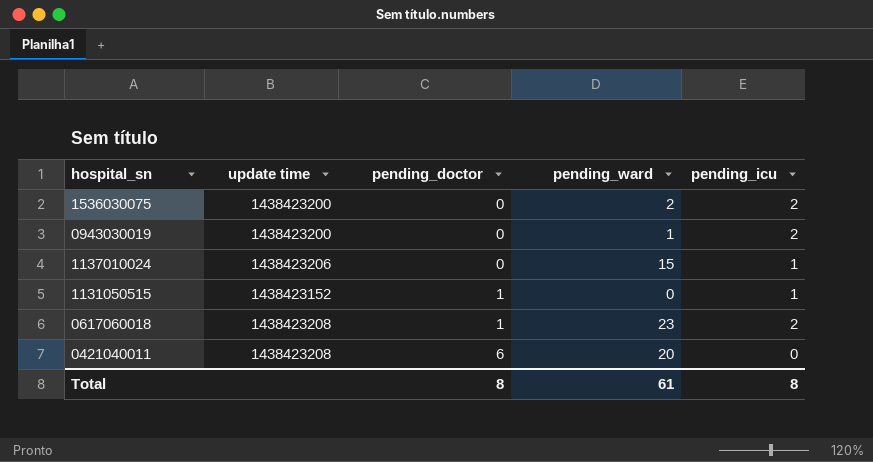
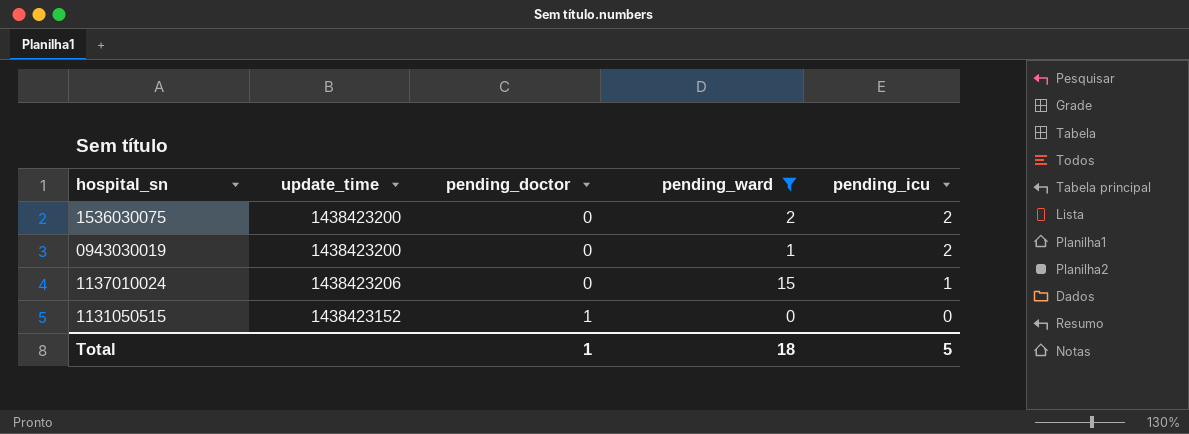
filter: none -> pending_ward <= 15
column name: update time -> update_time
1131050515 | pending_icu: 1 -> 0
Total | pending_doctor: 8 -> 1
Total | pending_ward: 61 -> 18
Total | pending_icu: 8 -> 5

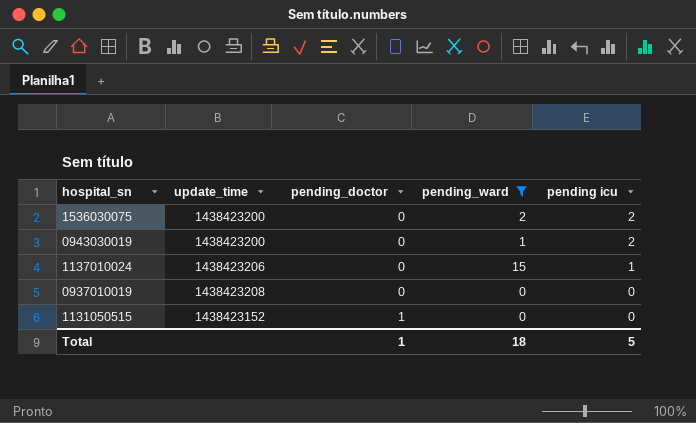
column name: pending_icu -> pending icu
row 0937010019: none -> 1438423208 | 0 | 0 | 0

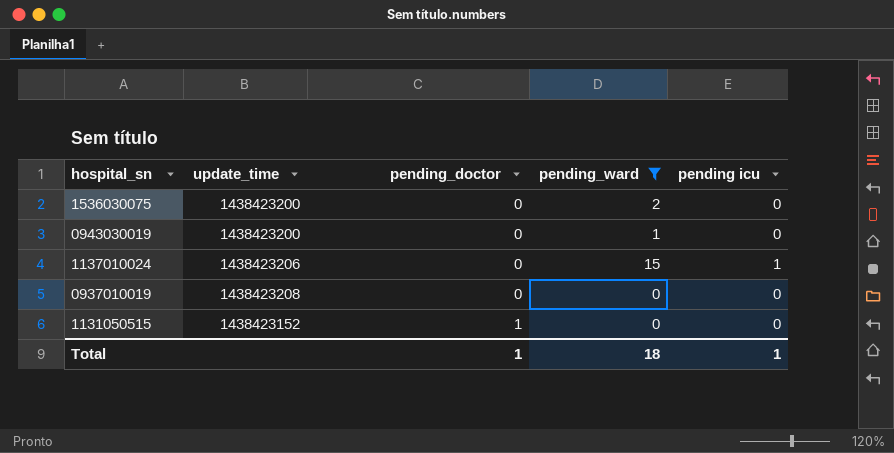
1536030075 | pending icu: 2 -> 0
0943030019 | pending icu: 2 -> 0
Total | pending icu: 5 -> 1

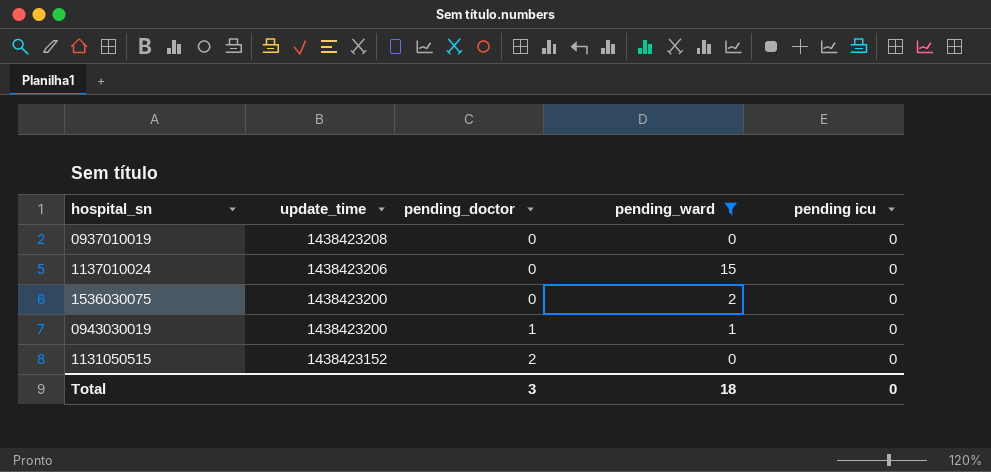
row order: pending_doctor ascending -> update_time descending
1137010024 | pending icu: 1 -> 0
0943030019 | pending_doctor: 0 -> 1
1131050515 | pending_doctor: 1 -> 2
Total | pending_doctor: 1 -> 3
Total | pending icu: 1 -> 0

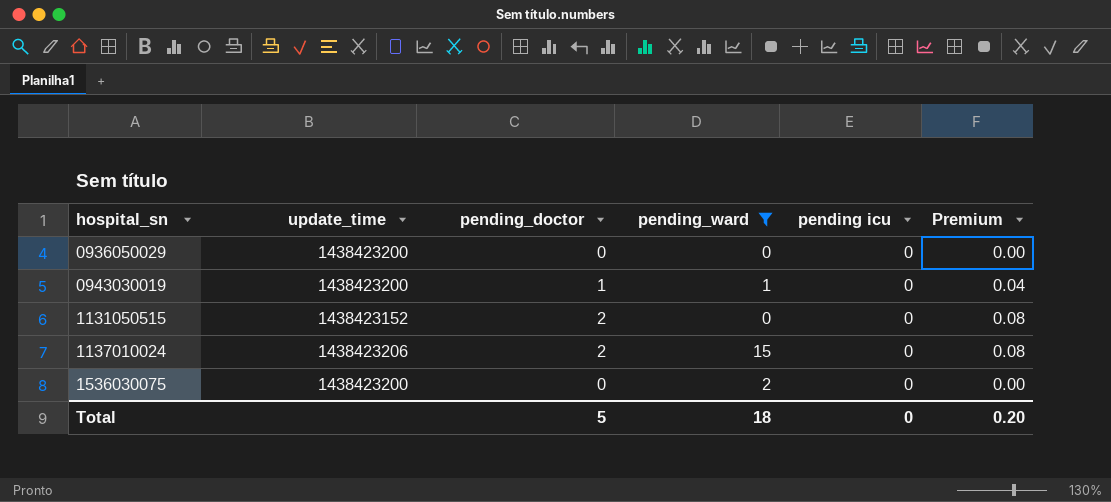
row order: update_time descending -> hospital_sn ascending
column Premium | formula: none -> [pending_doctor] * 0.04
row 0937010019: 1438423208 | 0 | 0 | 0 -> none
row 0936050029: none -> 1438423200 | 0 | 0 | 0 | 0.00
1137010024 | pending_doctor: 0 -> 2
Total | pending_doctor: 3 -> 5

